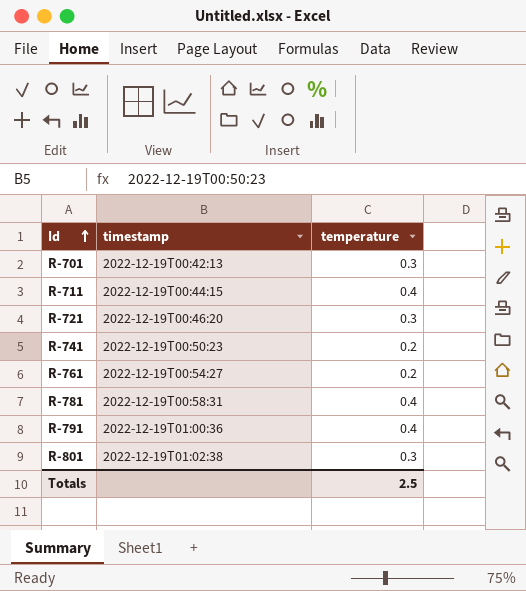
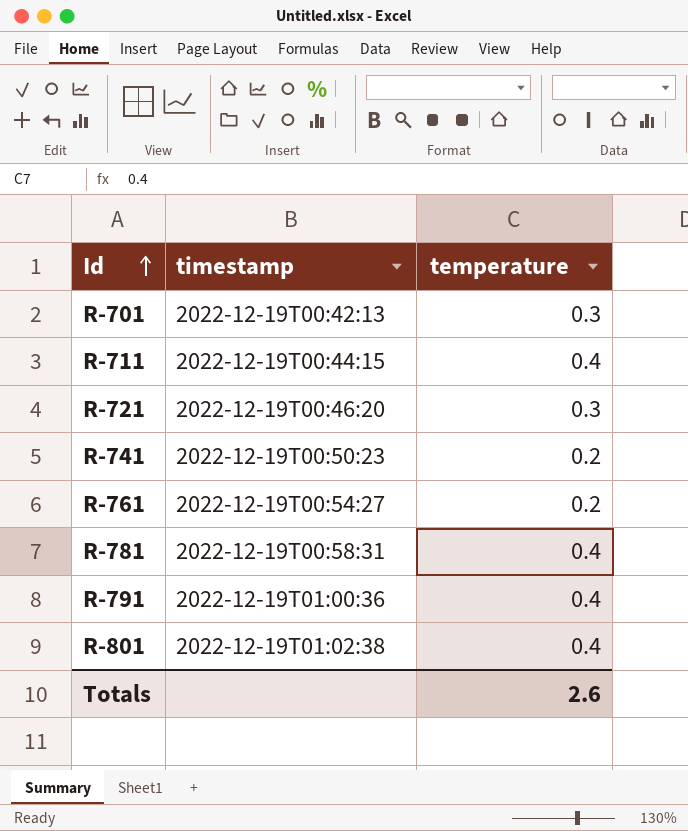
R-801 | temperature: 0.3 -> 0.4
Totals | temperature: 2.5 -> 2.6

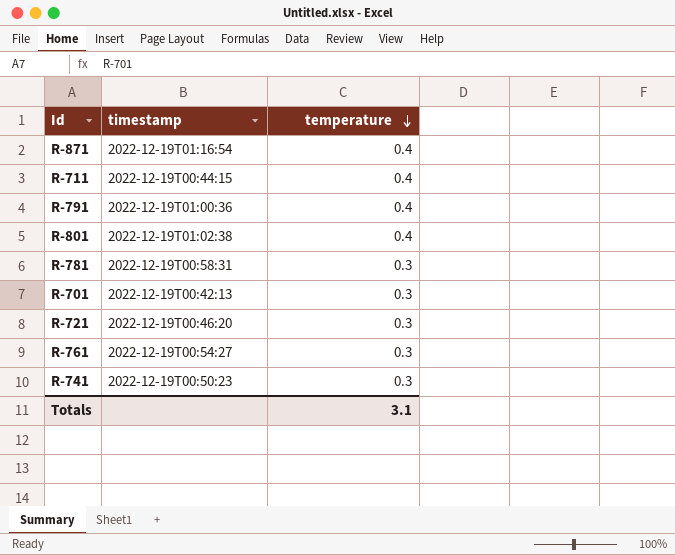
row order: Id ascending -> temperature descending
row R-871: none -> 2022-12-19T01:16:54 | 0.4
R-781 | temperature: 0.4 -> 0.3
R-761 | temperature: 0.2 -> 0.3
R-741 | temperature: 0.2 -> 0.3
Totals | temperature: 2.6 -> 3.1

